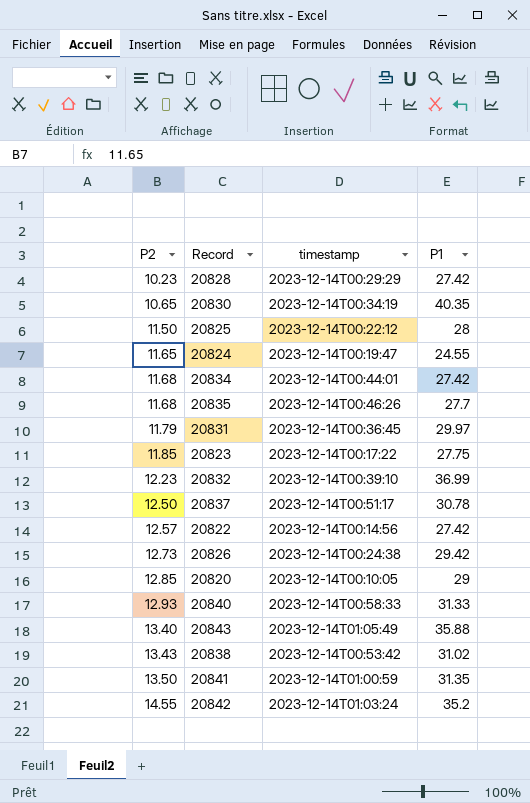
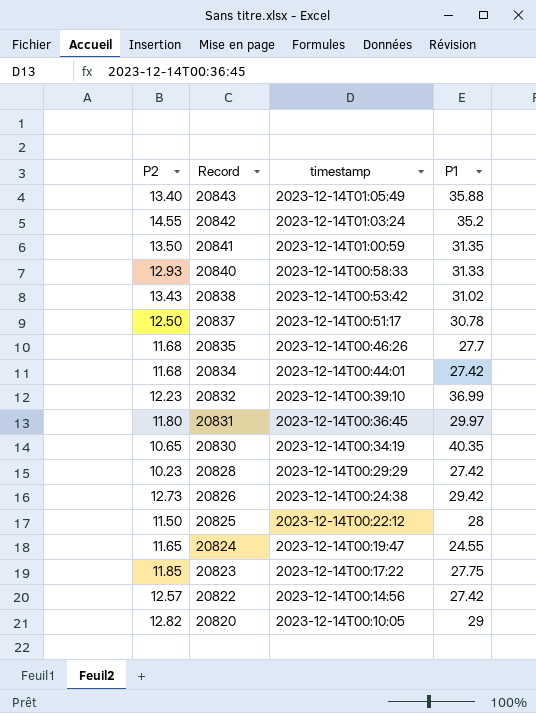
row order: P2 ascending -> Record descending
20831 | P2: 11.79 -> 11.80
20820 | P2: 12.85 -> 12.82

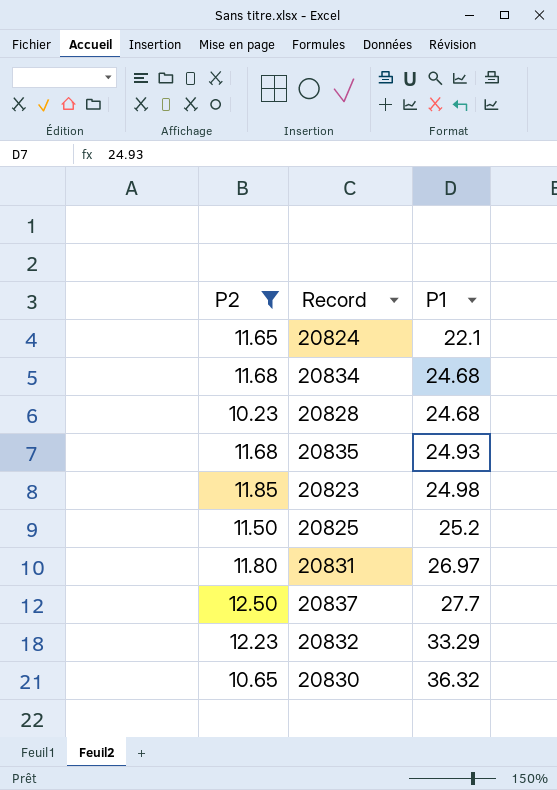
filter: none -> P2 <= 12.50
row order: Record descending -> P1 ascending
column timestamp | position: 3 -> none
20824 | P1: 24.55 -> 22.1
20834 | P1: 27.42 -> 24.68
20828 | P1: 27.42 -> 24.68
20835 | P1: 27.7 -> 24.93
20823 | P1: 27.75 -> 24.98
20825 | P1: 28 -> 25.2
20831 | P1: 29.97 -> 26.97
20837 | P1: 30.78 -> 27.7
20832 | P1: 36.99 -> 33.29
20830 | P1: 40.35 -> 36.32

